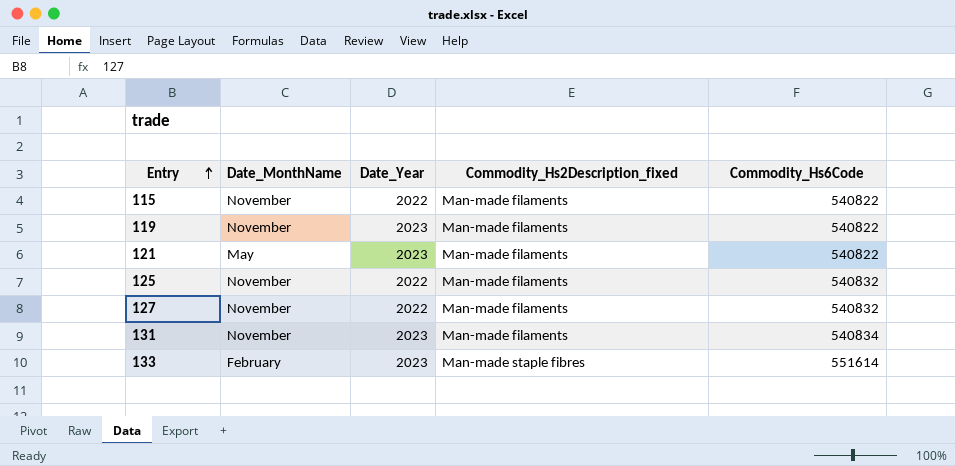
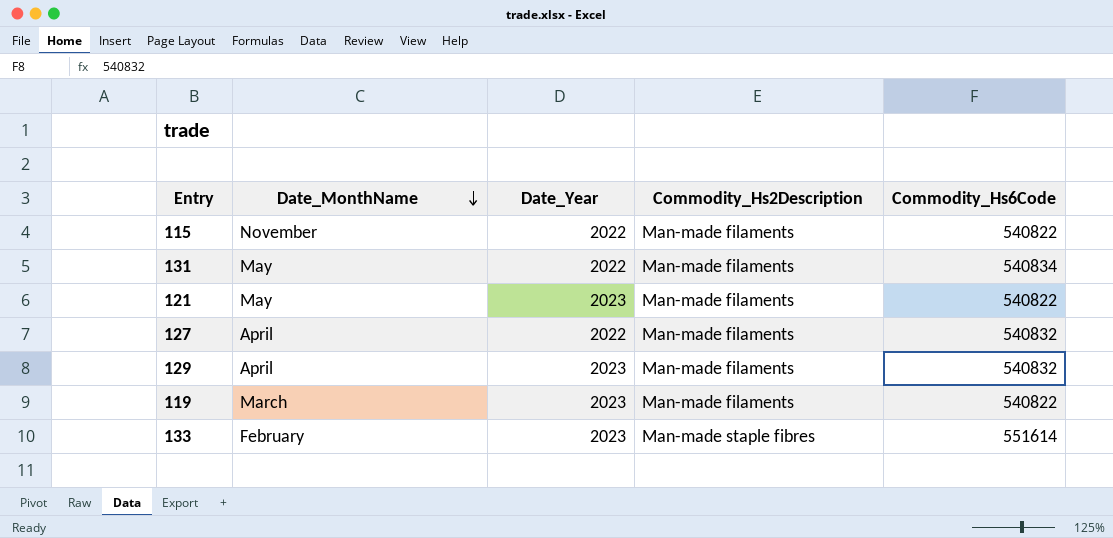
row order: Entry ascending -> Date_MonthName descending
column name: Commodity_Hs2Description_fixed -> Commodity_Hs2Description
row 125: November | 2022 | Man-made filaments | 540832 -> none
131 | Date_MonthName: November -> May
131 | Date_Year: 2023 -> 2022
127 | Date_MonthName: November -> April
row 129: none -> April | 2023 | Man-made filaments | 540832
119 | Date_MonthName: November -> March

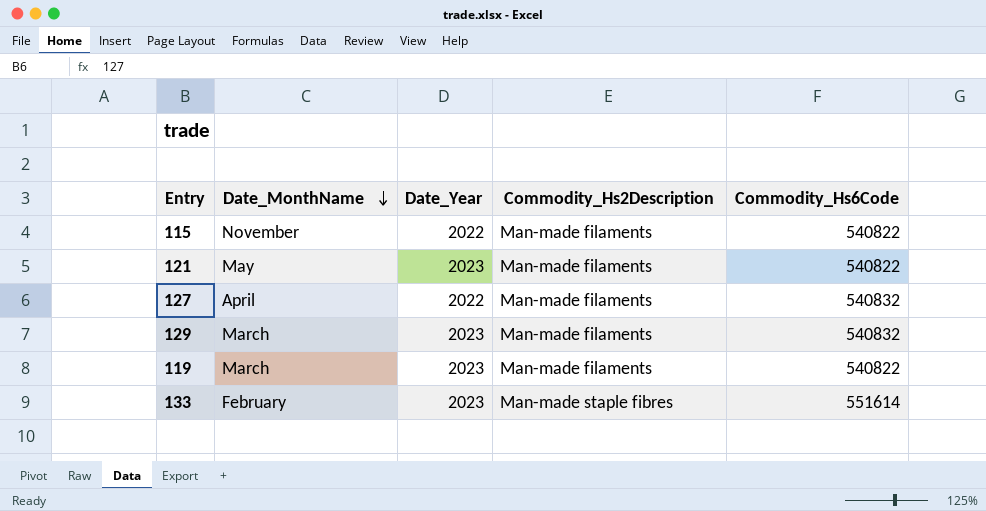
row 131: May | 2022 | Man-made filaments | 540834 -> none
129 | Date_MonthName: April -> March

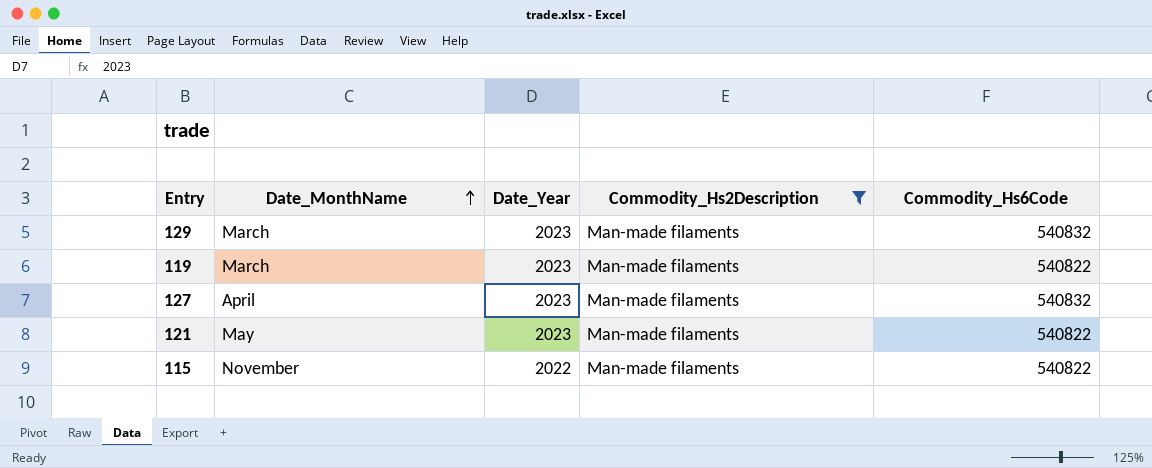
filter: none -> Commodity_Hs2Description = Man-made filaments
row order: Date_MonthName descending -> Date_MonthName ascending
127 | Date_Year: 2022 -> 2023

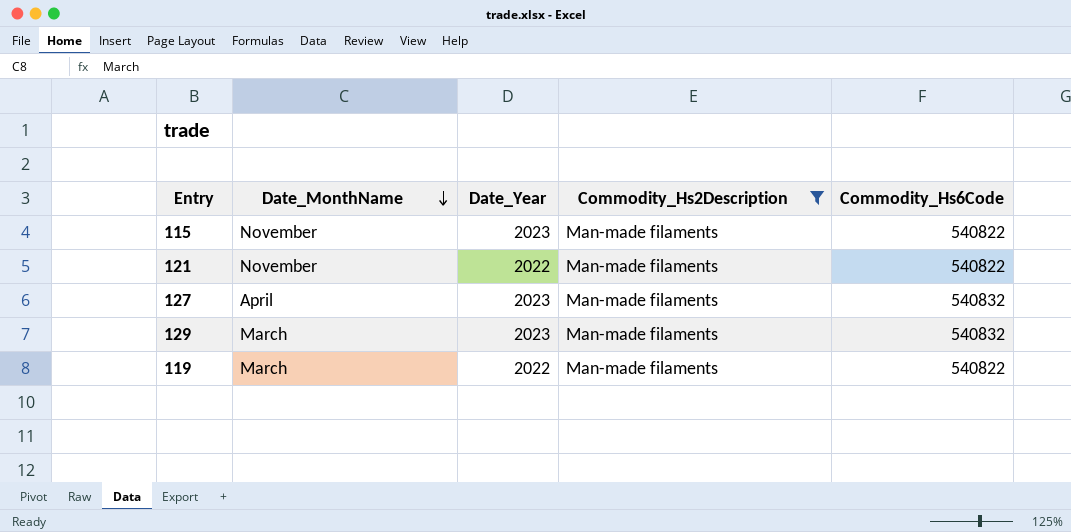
row order: Date_MonthName ascending -> Date_MonthName descending
115 | Date_Year: 2022 -> 2023
121 | Date_MonthName: May -> November
121 | Date_Year: 2023 -> 2022
119 | Date_Year: 2023 -> 2022

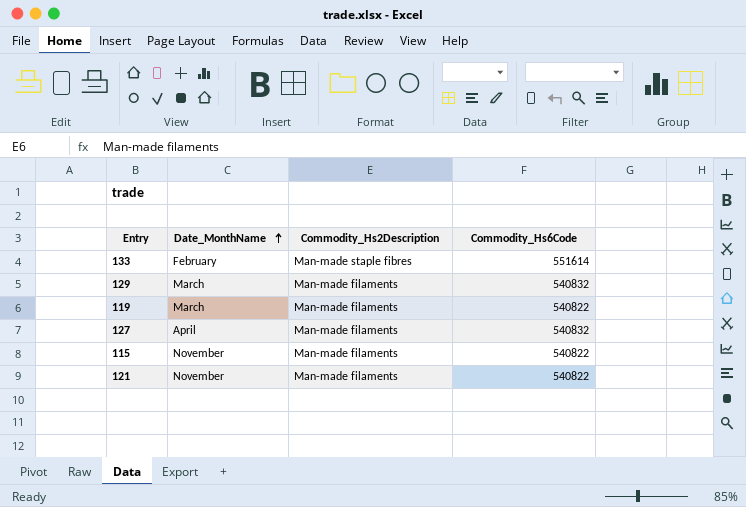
filter: Commodity_Hs2Description = Man-made filaments -> none
row order: Date_MonthName descending -> Date_MonthName ascending
column Date_Year | position: 3 -> none

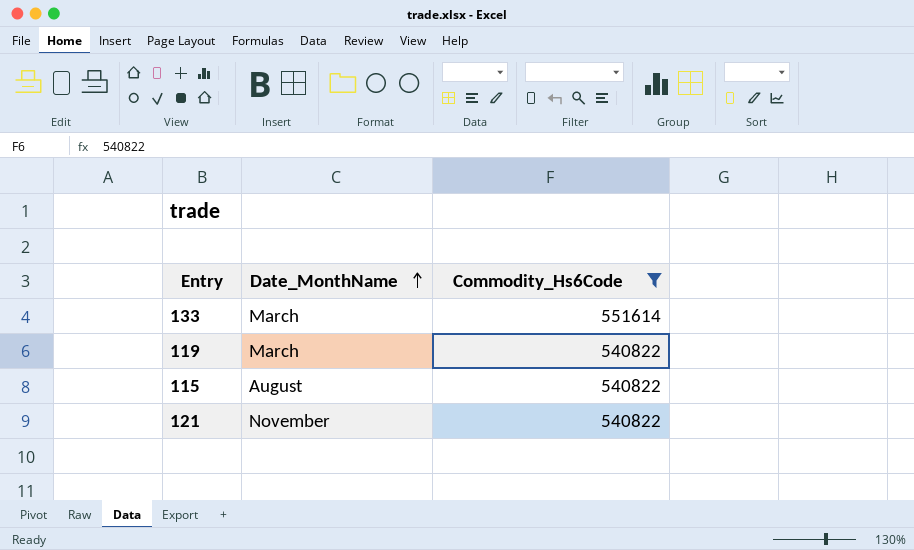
filter: none -> Commodity_Hs6Code != 540832
column Commodity_Hs2Description | position: 3 -> none
133 | Date_MonthName: February -> March
115 | Date_MonthName: November -> August

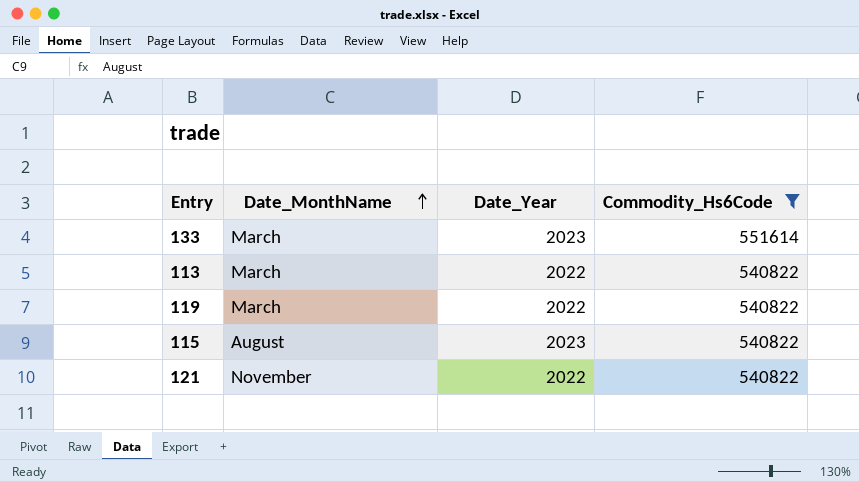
column Date_Year | position: none -> 3
row 113: none -> March | 2022 | 540822

